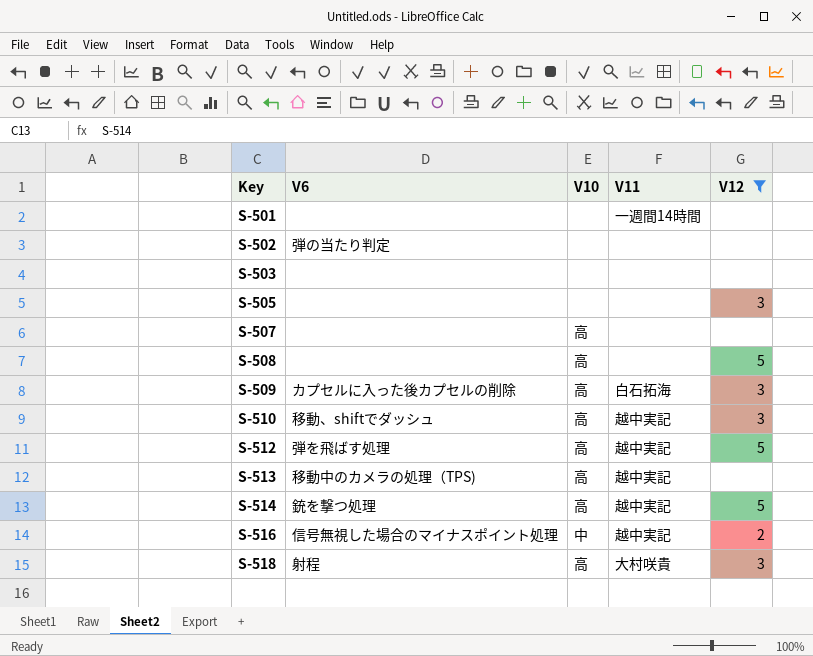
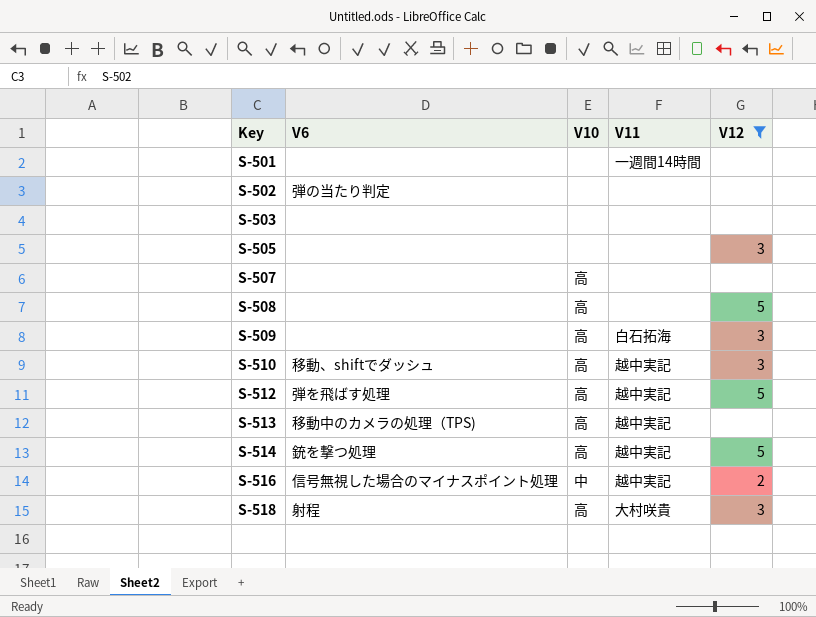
S-509 | V6: カプセルに入った後カプセルの削除 -> none

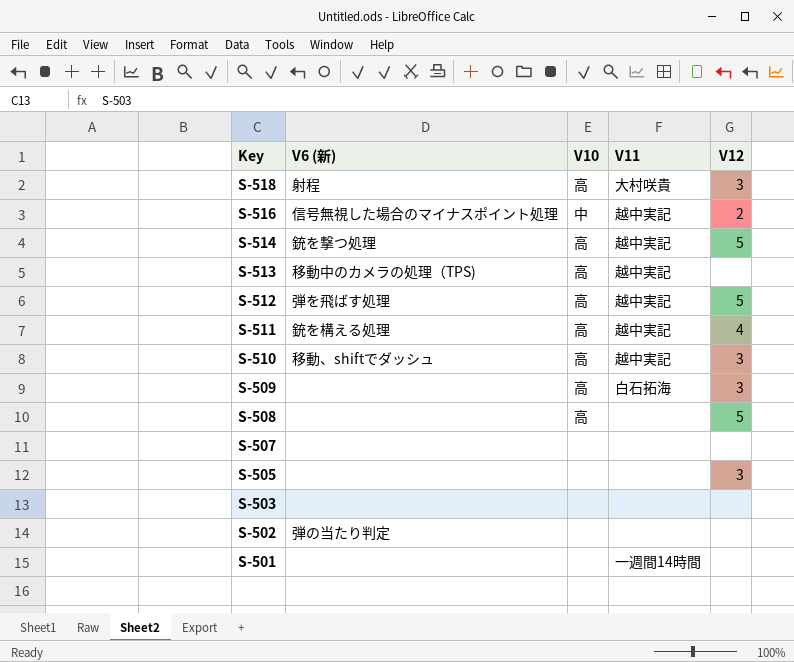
filter: V12 != 4 -> none
row order: Key ascending -> Key descending
column name: V6 -> V6 (新)
S-507 | V10: 高 -> none

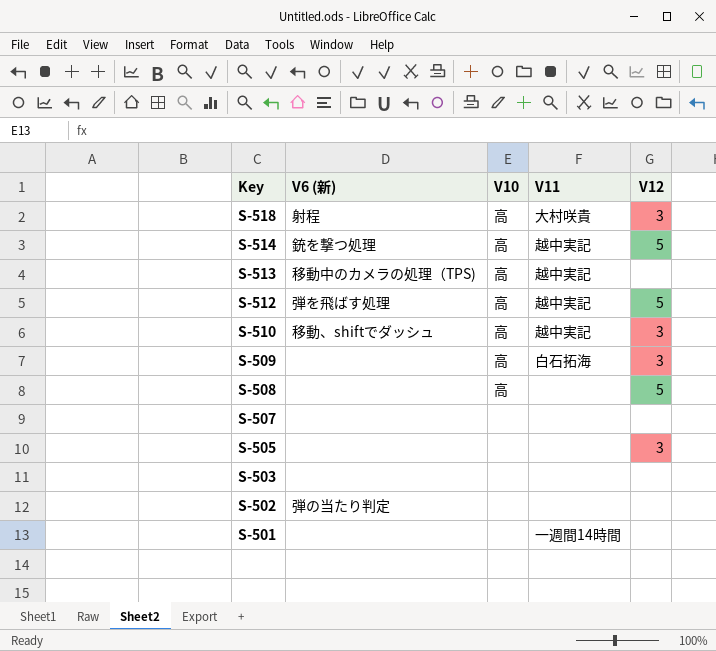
row S-516: 信号無視した場合のマイナスポイント処理 | 中 | 越中実記 | 2 -> none
row S-511: 銃を構える処理 | 高 | 越中実記 | 4 -> none

